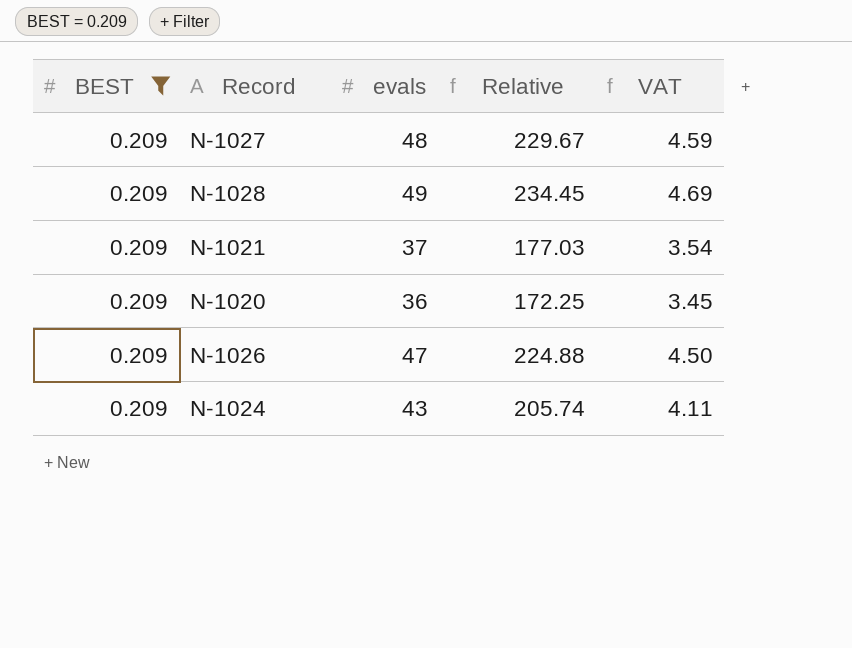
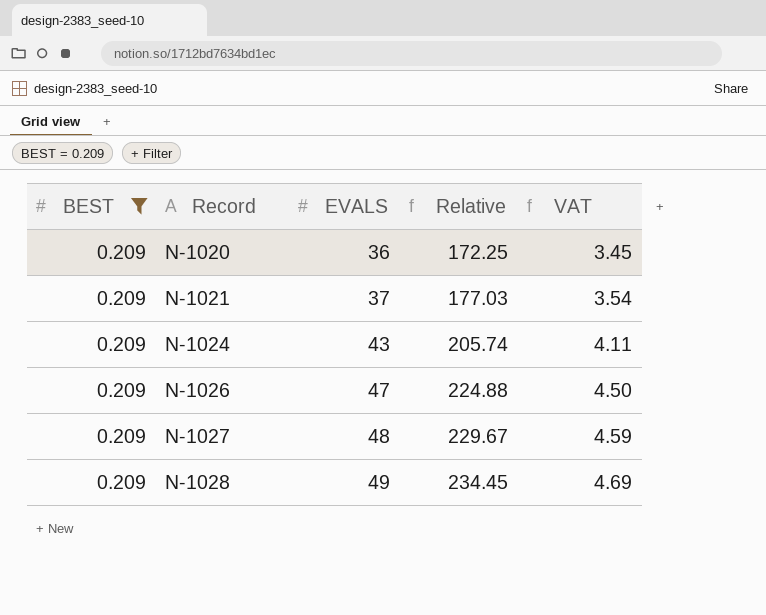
row order: none -> Record ascending
column name: evals -> EVALS

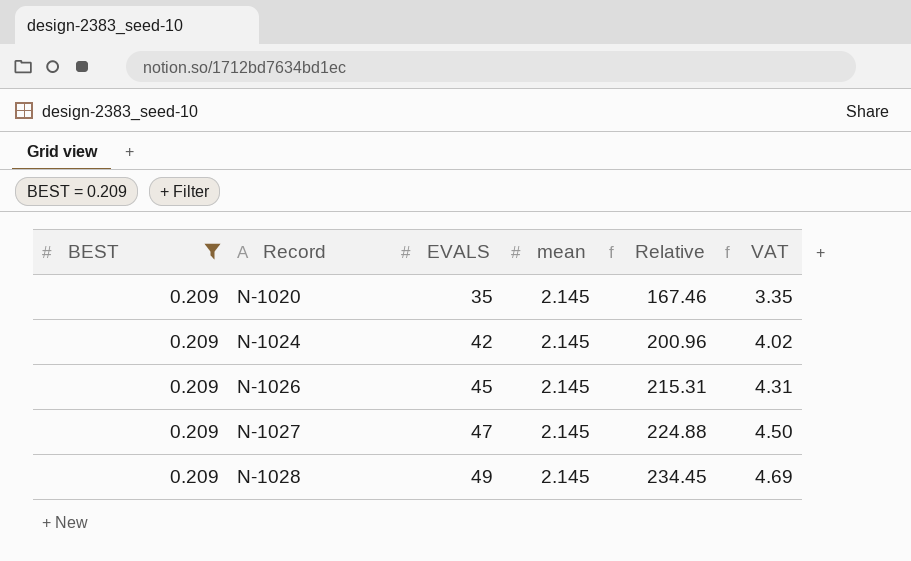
column mean | position: none -> 4
row N-1021: 0.209 | 37 | 177.03 | 3.54 -> none
N-1020 | EVALS: 36 -> 35
N-1020 | Relative: 172.25 -> 167.46
N-1020 | VAT: 3.45 -> 3.35
N-1024 | EVALS: 43 -> 42
N-1024 | Relative: 205.74 -> 200.96
N-1024 | VAT: 4.11 -> 4.02
N-1026 | EVALS: 47 -> 45
N-1026 | Relative: 224.88 -> 215.31
N-1026 | VAT: 4.50 -> 4.31
N-1027 | EVALS: 48 -> 47
N-1027 | Relative: 229.67 -> 224.88
N-1027 | VAT: 4.59 -> 4.50

